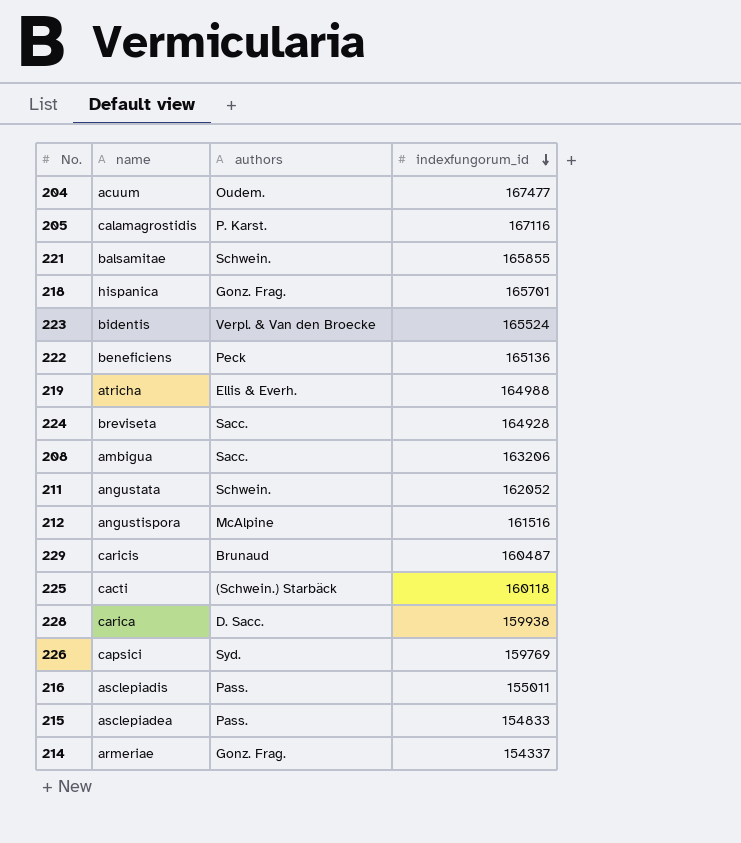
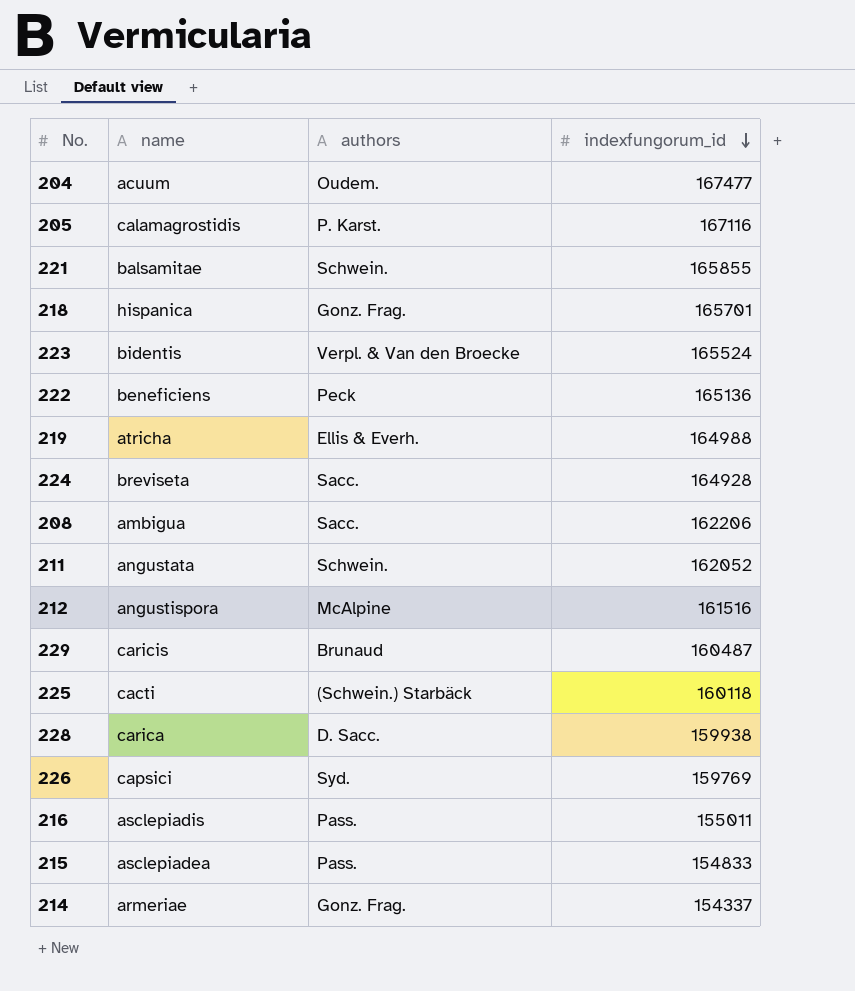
208 | indexfungorum_id: 163206 -> 162206

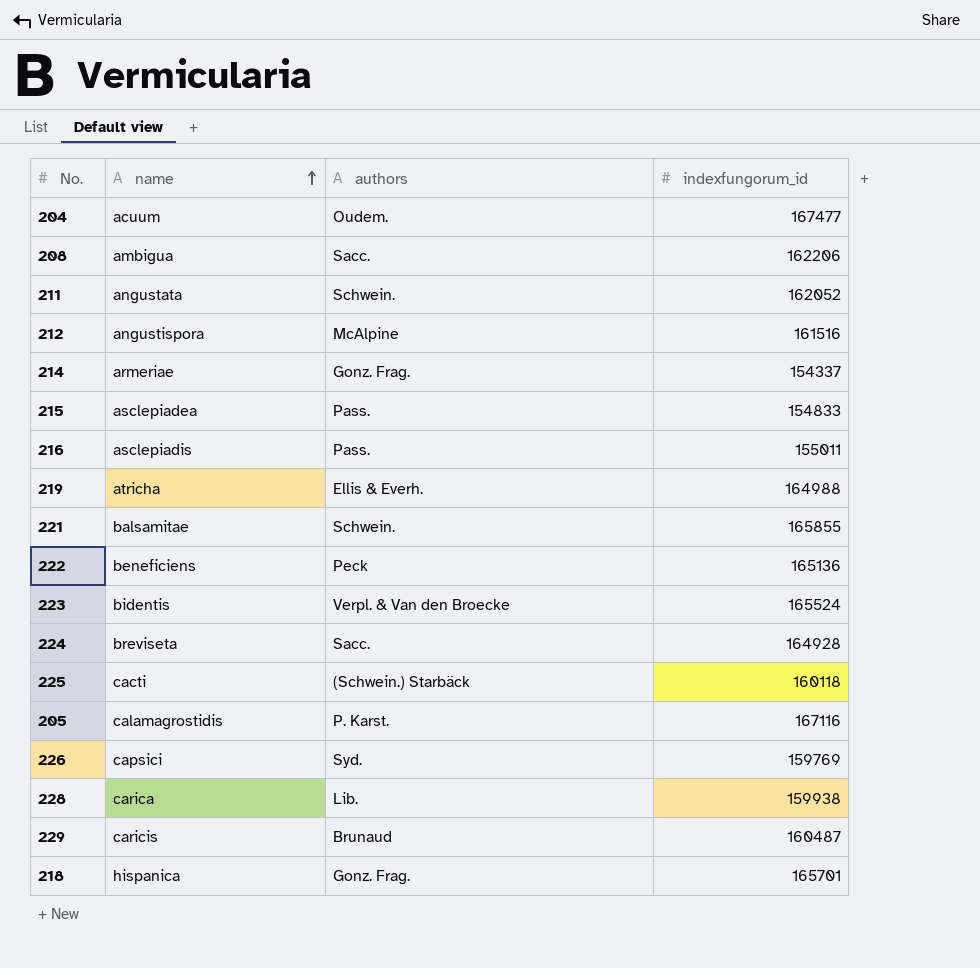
row order: indexfungorum_id descending -> name ascending
228 | authors: D. Sacc. -> Lib.

